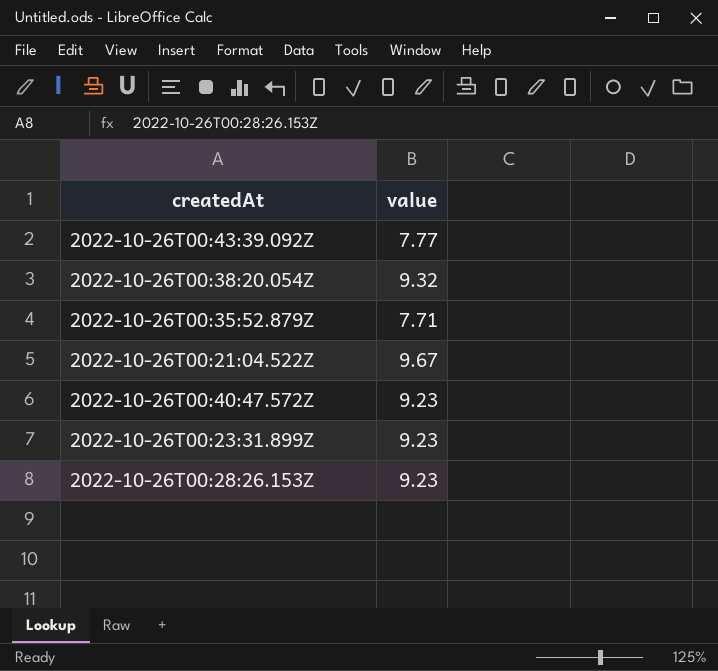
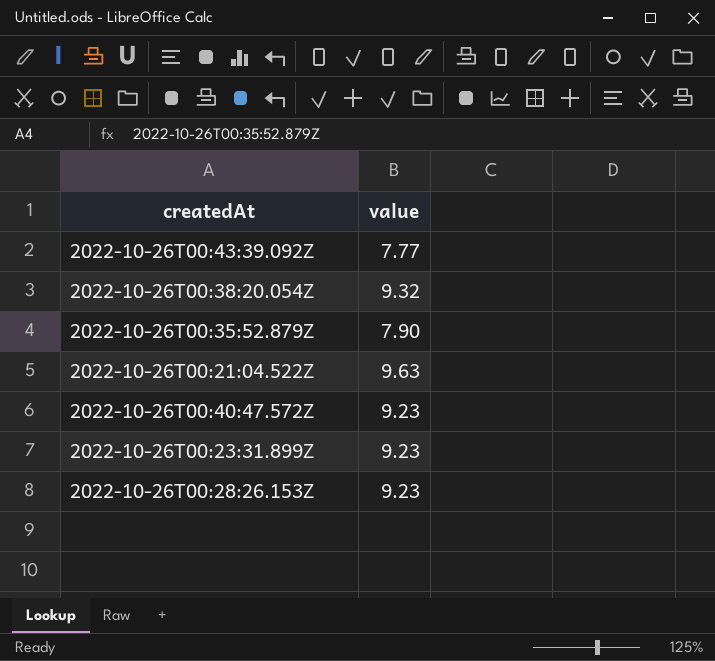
2022-10-26T00:35:52.879Z | value: 7.71 -> 7.90
2022-10-26T00:21:04.522Z | value: 9.67 -> 9.63

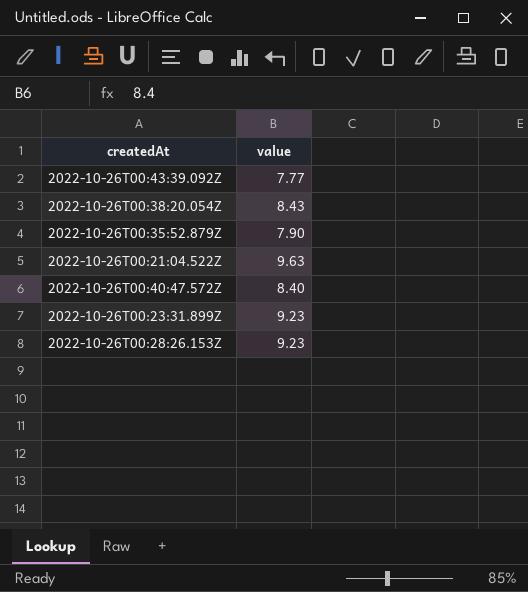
2022-10-26T00:38:20.054Z | value: 9.32 -> 8.43
2022-10-26T00:40:47.572Z | value: 9.23 -> 8.40

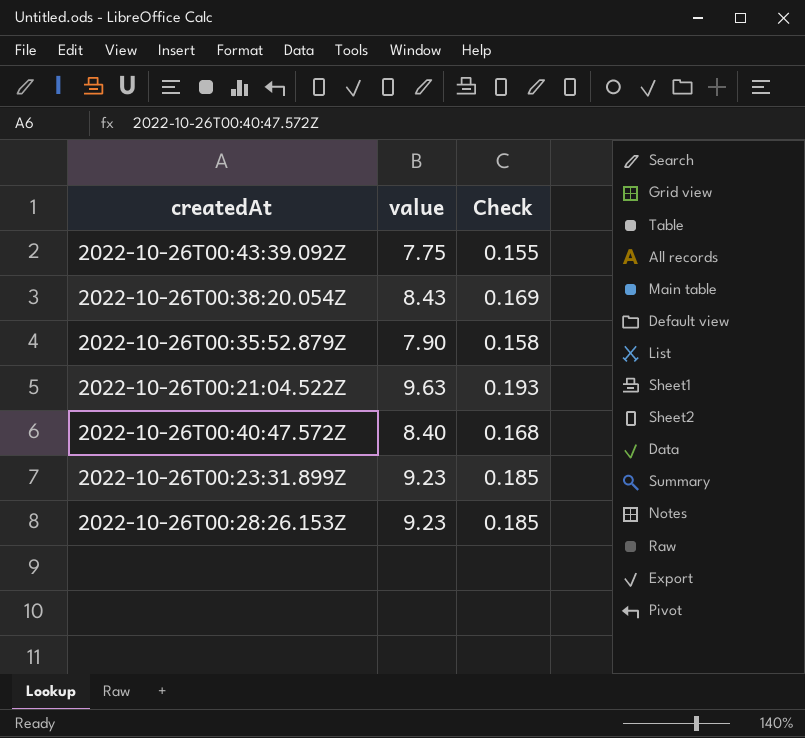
column Check | formula: none -> [value] * 0.02
2022-10-26T00:43:39.092Z | value: 7.77 -> 7.75

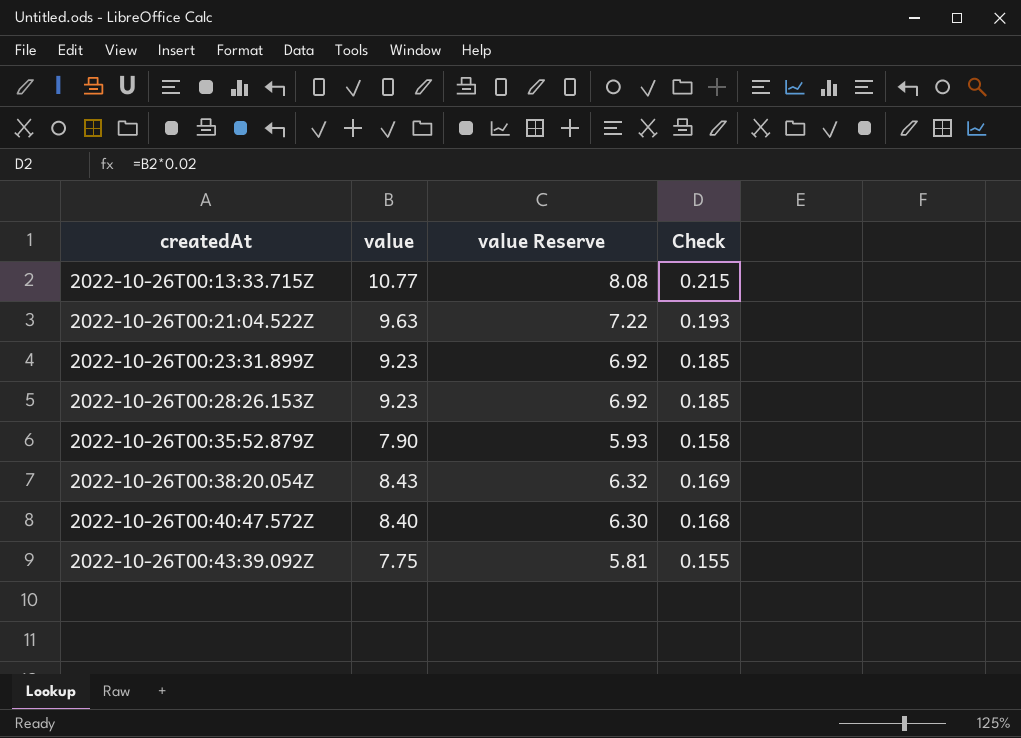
row order: none -> createdAt ascending
column value Reserve | formula: none -> [value] * 0.75
row 2022-10-26T00:13:33.715Z: none -> 10.77 | 8.08 | 0.215

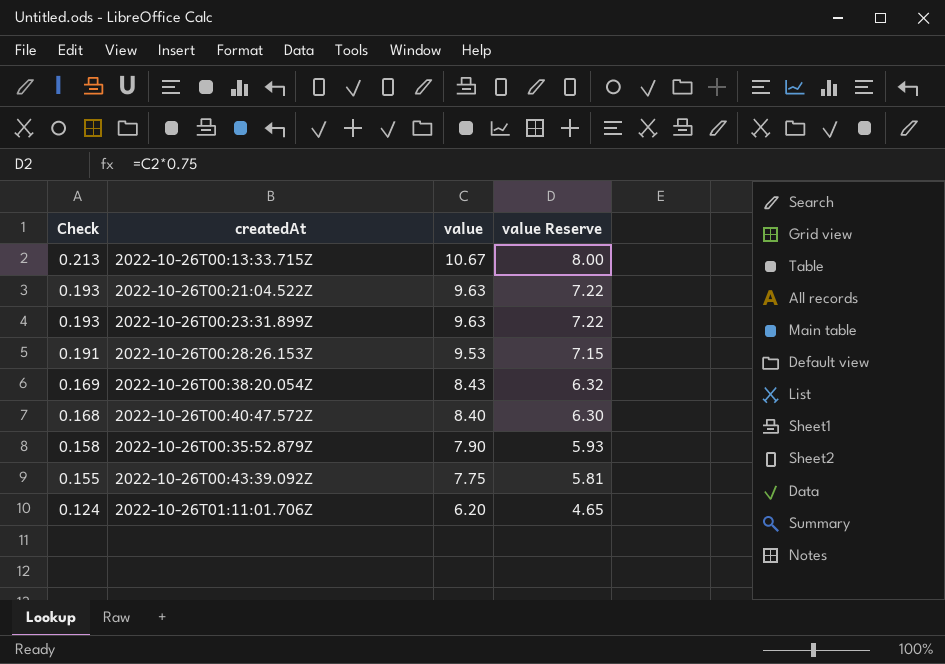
row order: createdAt ascending -> Check descending
column Check | position: 4 -> 1
2022-10-26T00:13:33.715Z | Check: 0.215 -> 0.213
2022-10-26T00:13:33.715Z | value: 10.77 -> 10.67
2022-10-26T00:13:33.715Z | value Reserve: 8.08 -> 8.00
2022-10-26T00:23:31.899Z | Check: 0.185 -> 0.193
2022-10-26T00:23:31.899Z | value: 9.23 -> 9.63
2022-10-26T00:23:31.899Z | value Reserve: 6.92 -> 7.22
2022-10-26T00:28:26.153Z | Check: 0.185 -> 0.191
2022-10-26T00:28:26.153Z | value: 9.23 -> 9.53
2022-10-26T00:28:26.153Z | value Reserve: 6.92 -> 7.15
row 2022-10-26T01:11:01.706Z: none -> 0.124 | 6.20 | 4.65

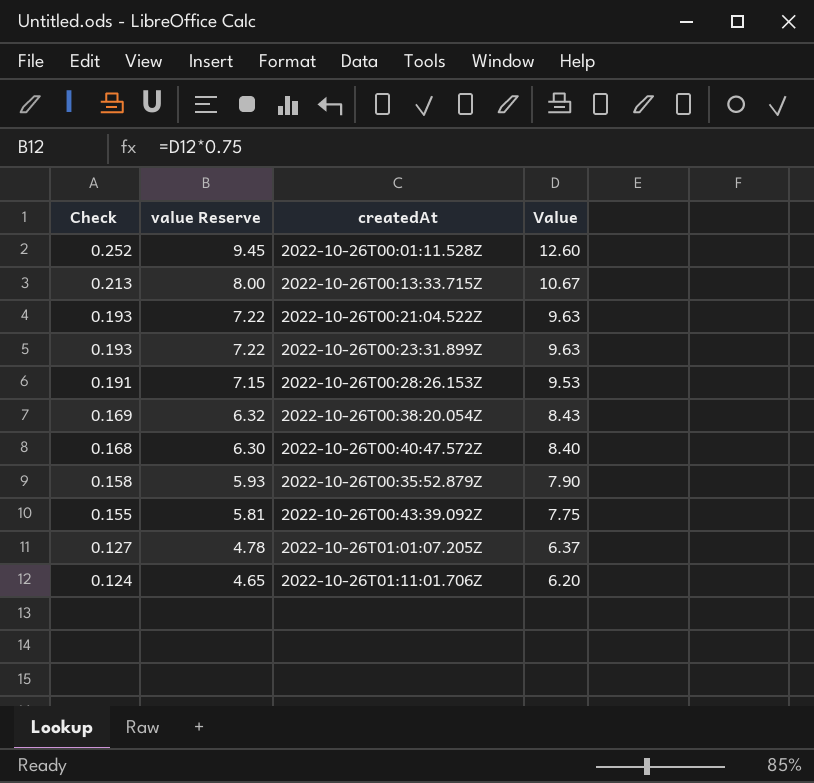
column value Reserve | position: 4 -> 2
column name: value -> Value
row 2022-10-26T00:01:11.528Z: none -> 0.252 | 9.45 | 12.60
row 2022-10-26T01:01:07.205Z: none -> 0.127 | 4.78 | 6.37

